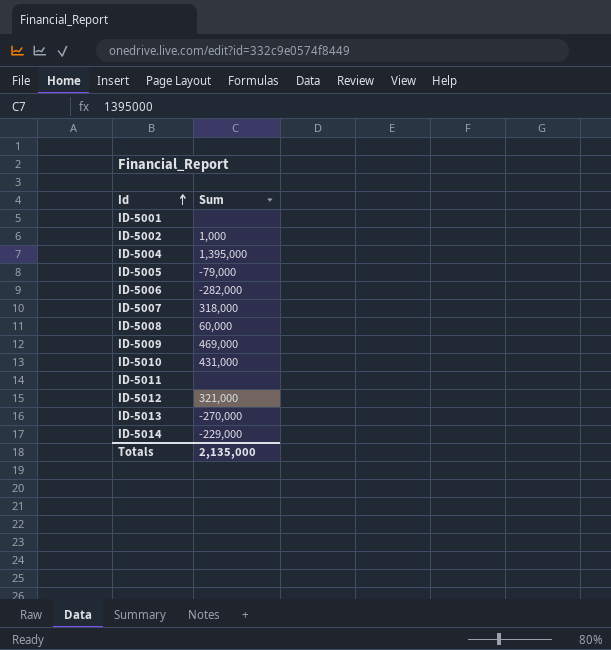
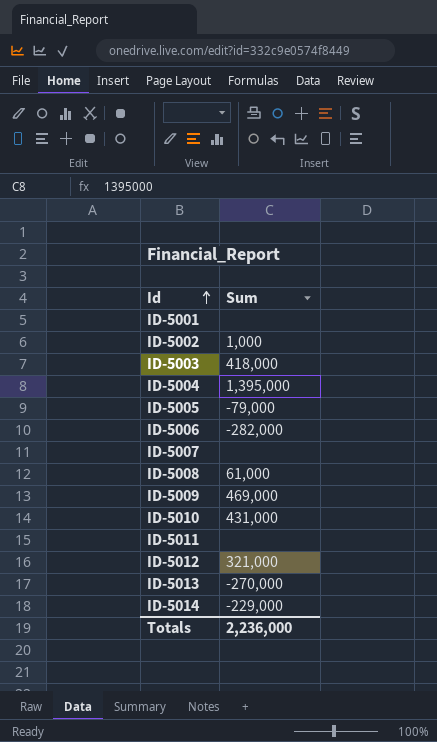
row ID-5003: none -> 418,000
ID-5007 | Sum: 318,000 -> none
ID-5008 | Sum: 60,000 -> 61,000
Totals | Sum: 2,135,000 -> 2,236,000

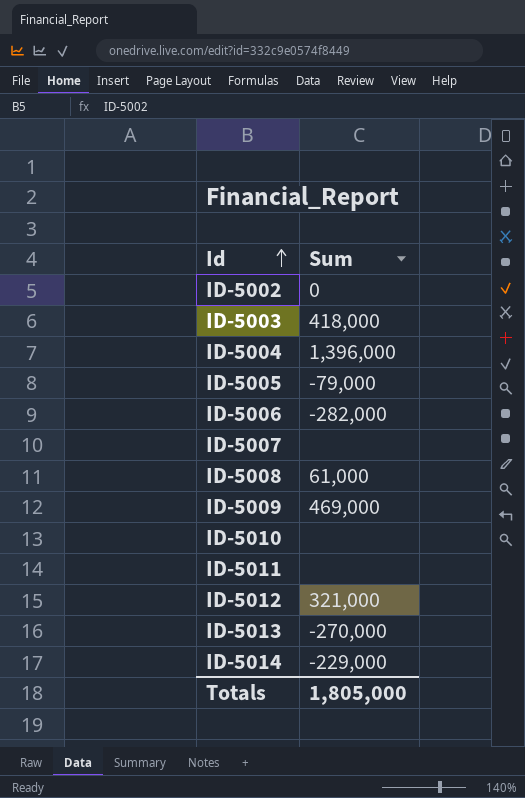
row ID-5001: none -> none
ID-5002 | Sum: 1,000 -> 0
ID-5004 | Sum: 1,395,000 -> 1,396,000
ID-5010 | Sum: 431,000 -> none
Totals | Sum: 2,236,000 -> 1,805,000

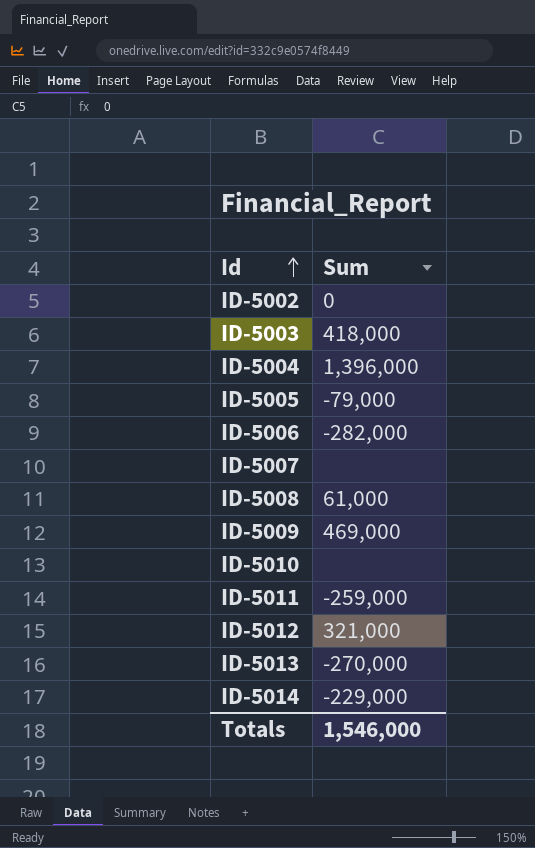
ID-5011 | Sum: none -> -259,000
Totals | Sum: 1,805,000 -> 1,546,000

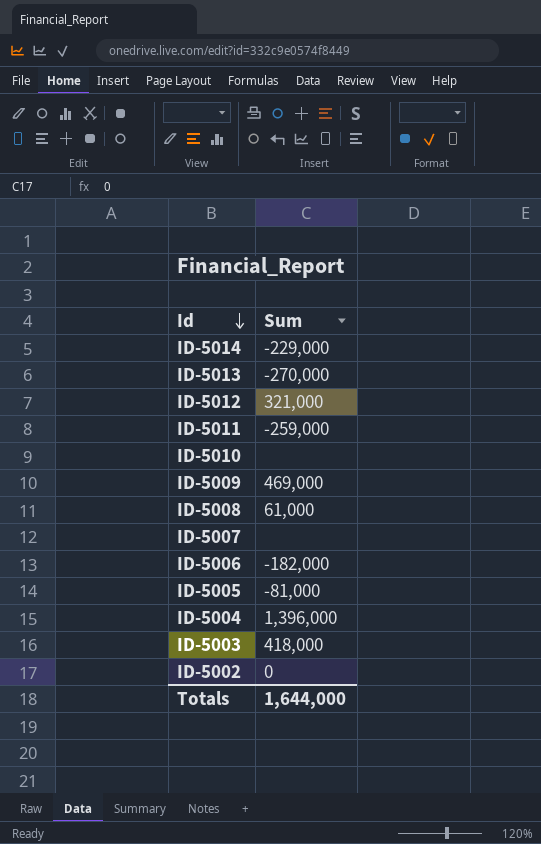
row order: Id ascending -> Id descending
ID-5006 | Sum: -282,000 -> -182,000
ID-5005 | Sum: -79,000 -> -81,000
Totals | Sum: 1,546,000 -> 1,644,000

